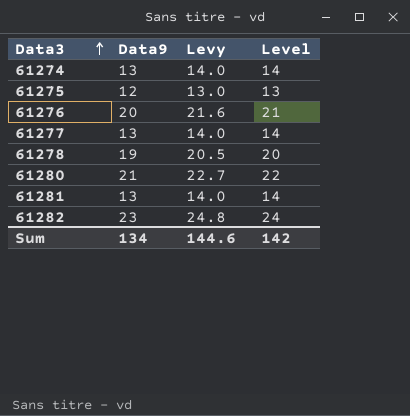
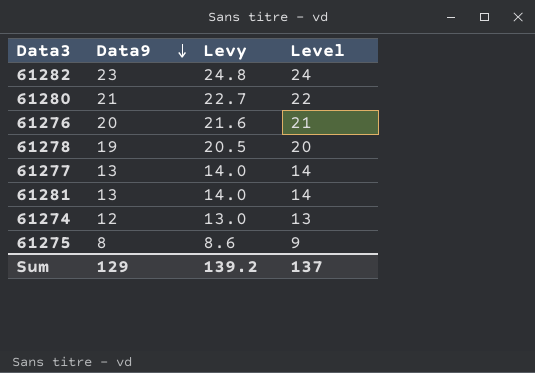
row order: Data3 ascending -> Data9 descending
61274 | Data9: 13 -> 12
61274 | Levy: 14.0 -> 13.0
61274 | Level: 14 -> 13
61275 | Data9: 12 -> 8
61275 | Levy: 13.0 -> 8.6
61275 | Level: 13 -> 9
Sum | Data9: 134 -> 129
Sum | Levy: 144.6 -> 139.2
Sum | Level: 142 -> 137

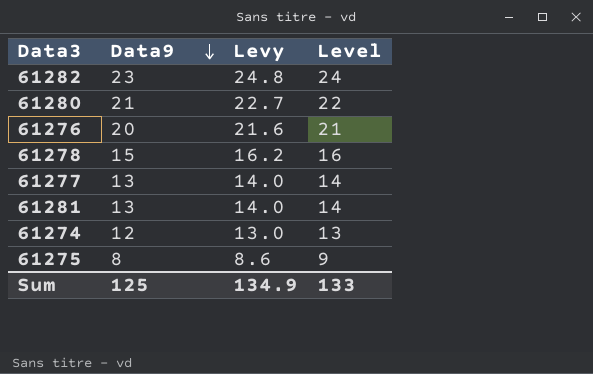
61278 | Data9: 19 -> 15
61278 | Levy: 20.5 -> 16.2
61278 | Level: 20 -> 16
Sum | Data9: 129 -> 125
Sum | Levy: 139.2 -> 134.9
Sum | Level: 137 -> 133

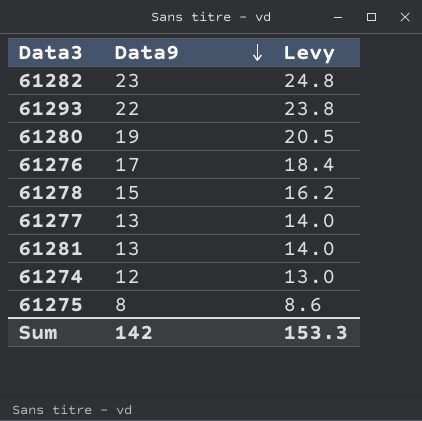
column Level | formula: [Data9] + 1 -> none
row 61293: none -> 22 | 23.8
61280 | Data9: 21 -> 19
61280 | Levy: 22.7 -> 20.5
61276 | Data9: 20 -> 17
61276 | Levy: 21.6 -> 18.4
Sum | Data9: 125 -> 142
Sum | Levy: 134.9 -> 153.3

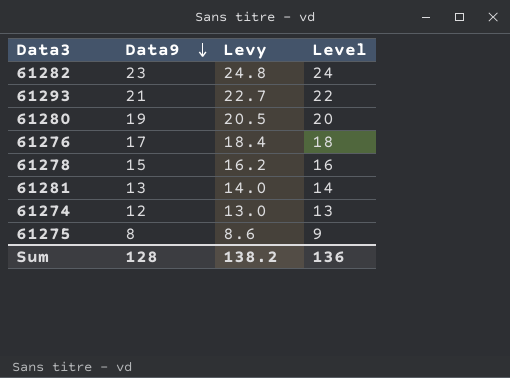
column Level | formula: none -> [Data9] + 1
row 61277: 13 | 14.0 -> none
61293 | Data9: 22 -> 21
61293 | Levy: 23.8 -> 22.7
Sum | Data9: 142 -> 128
Sum | Levy: 153.3 -> 138.2

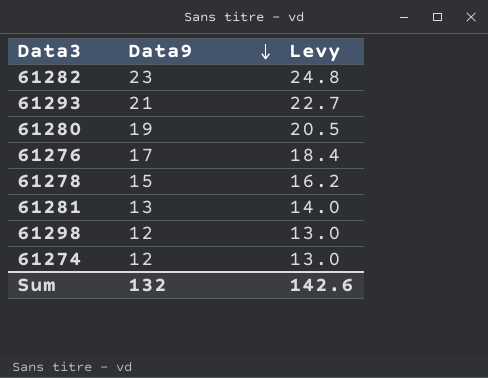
column Level | formula: [Data9] + 1 -> none
row 61275: 8 | 8.6 | 9 -> none
row 61298: none -> 12 | 13.0
Sum | Data9: 128 -> 132
Sum | Levy: 138.2 -> 142.6

